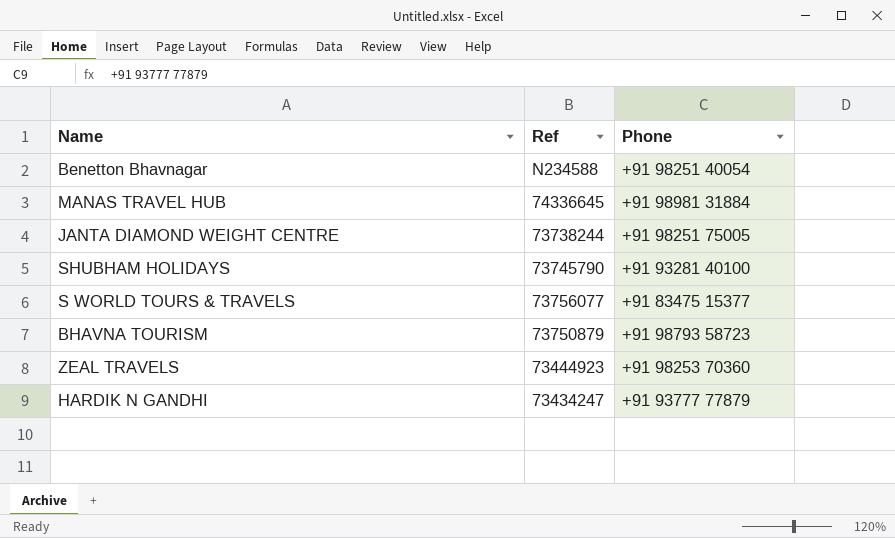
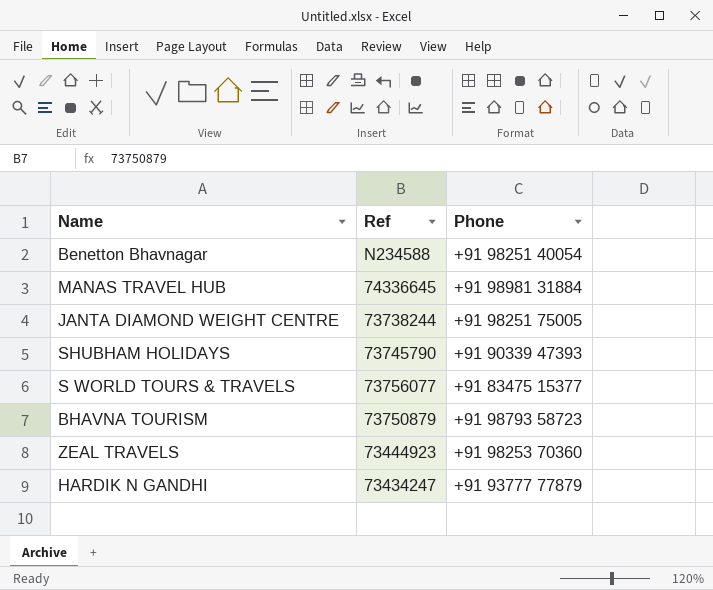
SHUBHAM HOLIDAYS | Phone: +91 93281 40100 -> +91 90339 47393

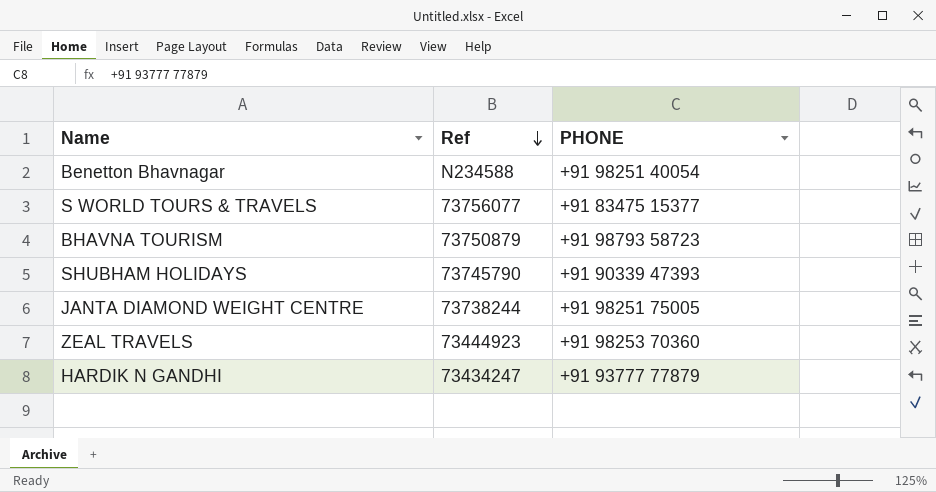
row order: none -> Ref descending
column name: Phone -> PHONE
row MANAS TRAVEL HUB: 74336645 | +91 98981 31884 -> none

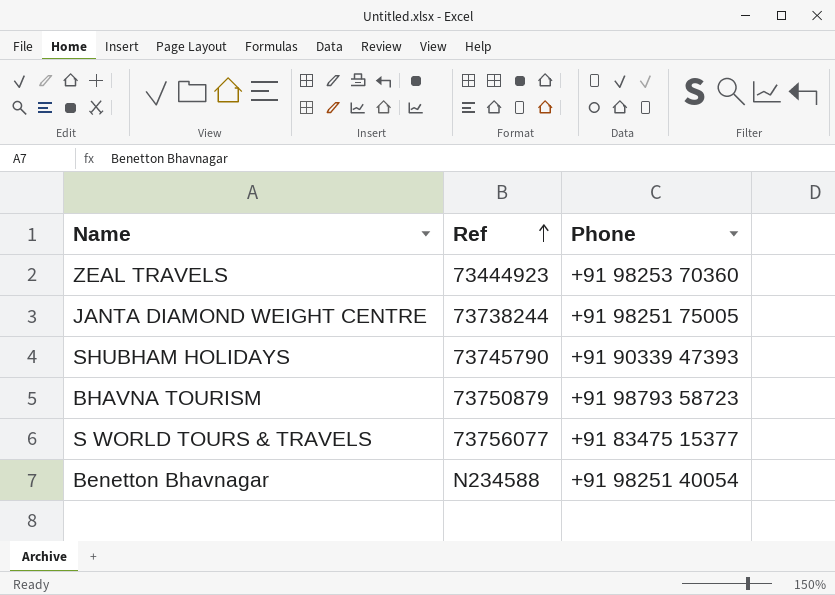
row order: Ref descending -> Ref ascending
column name: PHONE -> Phone
row HARDIK N GANDHI: 73434247 | +91 93777 77879 -> none

